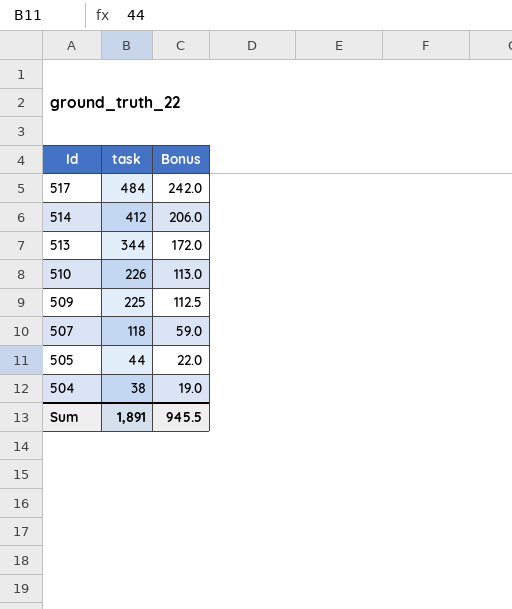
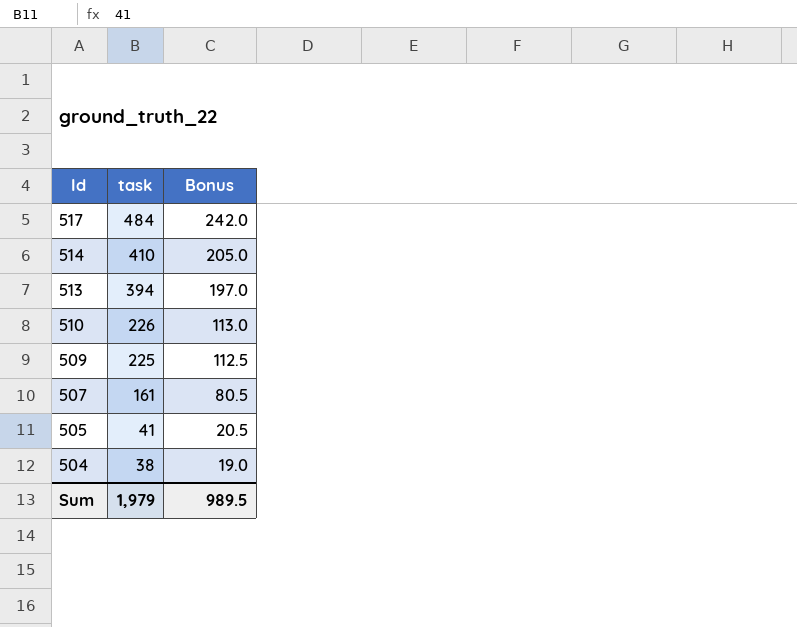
514 | task: 412 -> 410
514 | Bonus: 206.0 -> 205.0
513 | task: 344 -> 394
513 | Bonus: 172.0 -> 197.0
507 | task: 118 -> 161
507 | Bonus: 59.0 -> 80.5
505 | task: 44 -> 41
505 | Bonus: 22.0 -> 20.5
Sum | task: 1,891 -> 1,979
Sum | Bonus: 945.5 -> 989.5

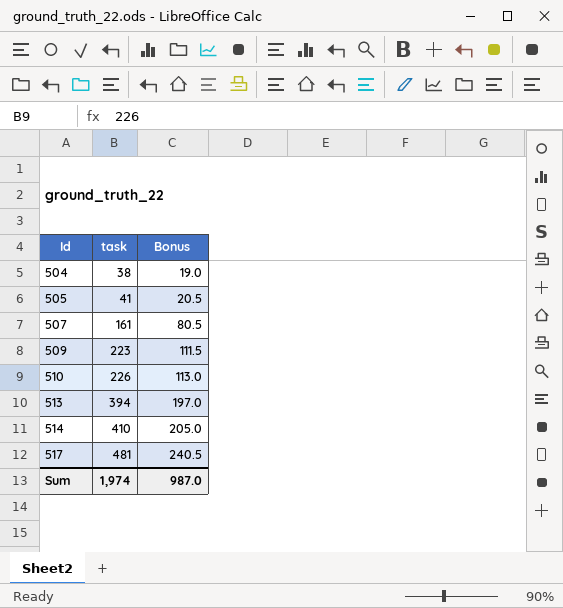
row order: Id descending -> Id ascending
509 | task: 225 -> 223
509 | Bonus: 112.5 -> 111.5
517 | task: 484 -> 481
517 | Bonus: 242.0 -> 240.5
Sum | task: 1,979 -> 1,974
Sum | Bonus: 989.5 -> 987.0

